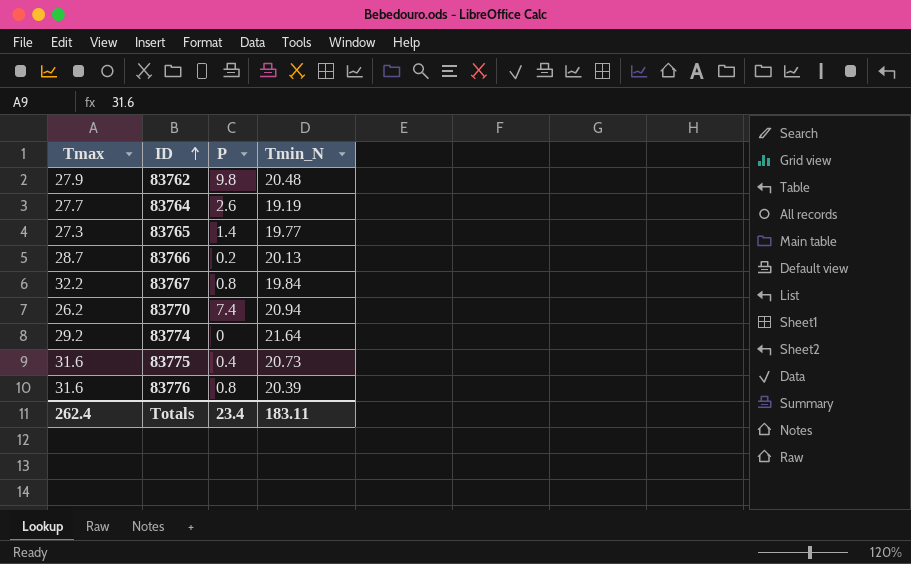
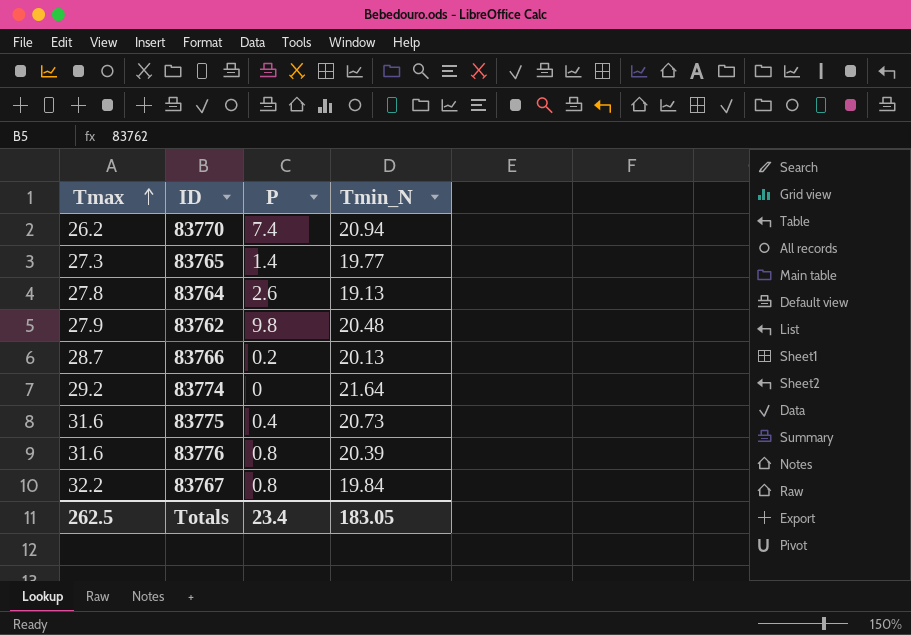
row order: ID ascending -> Tmax ascending
83764 | Tmax: 27.7 -> 27.8
83764 | Tmin_N: 19.19 -> 19.13
Totals | Tmax: 262.4 -> 262.5
Totals | Tmin_N: 183.11 -> 183.05

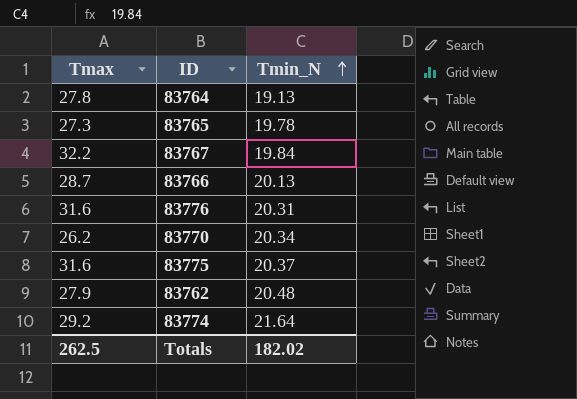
row order: Tmax ascending -> Tmin_N ascending
column P | position: 3 -> none
83765 | Tmin_N: 19.77 -> 19.78
83776 | Tmin_N: 20.39 -> 20.31
83770 | Tmin_N: 20.94 -> 20.34
83775 | Tmin_N: 20.73 -> 20.37
Totals | Tmin_N: 183.05 -> 182.02

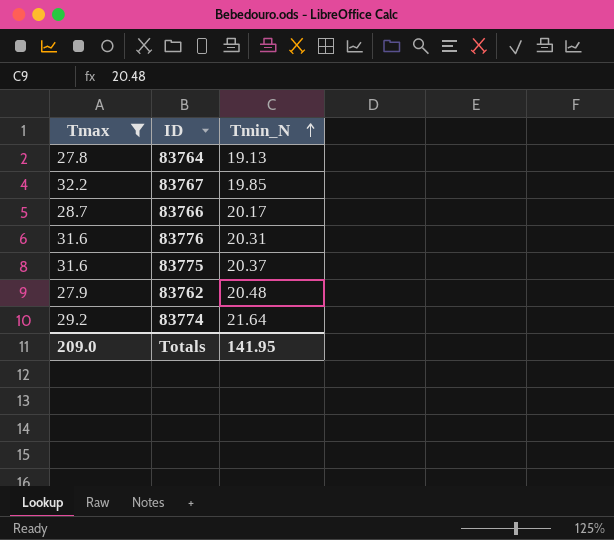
filter: none -> Tmax >= 27.8
83767 | Tmin_N: 19.84 -> 19.85
83766 | Tmin_N: 20.13 -> 20.17
Totals | Tmax: 262.5 -> 209.0
Totals | Tmin_N: 182.02 -> 141.95

